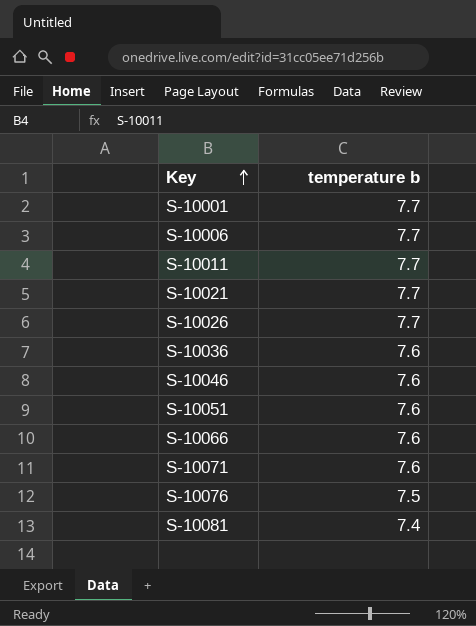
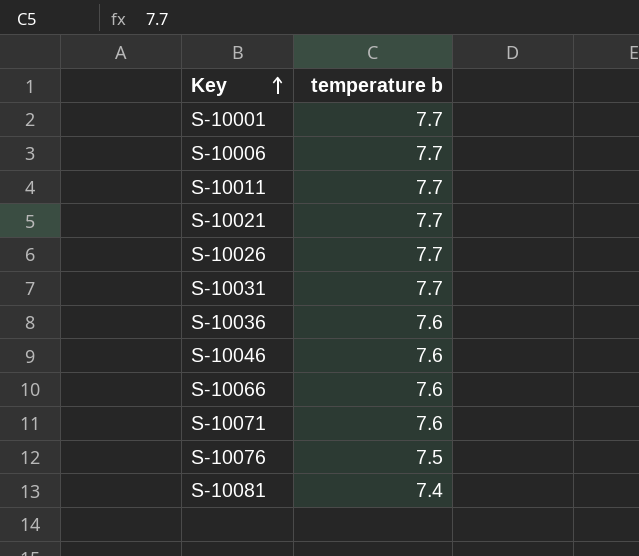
row S-10051: 7.6 -> none
row S-10031: none -> 7.7

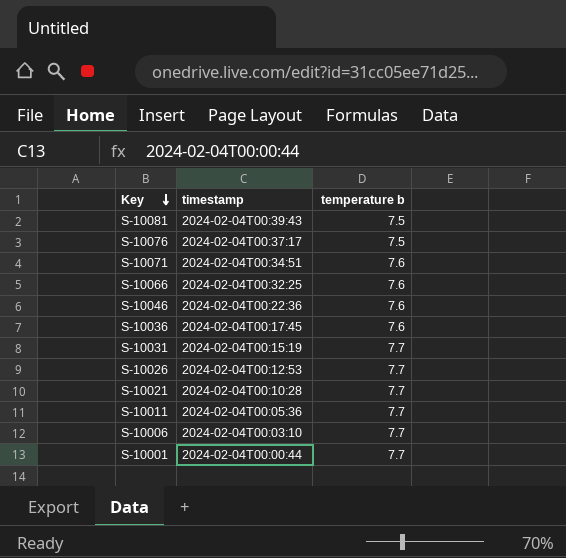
row order: Key ascending -> Key descending
column timestamp | position: none -> 2
S-10081 | temperature b: 7.4 -> 7.5

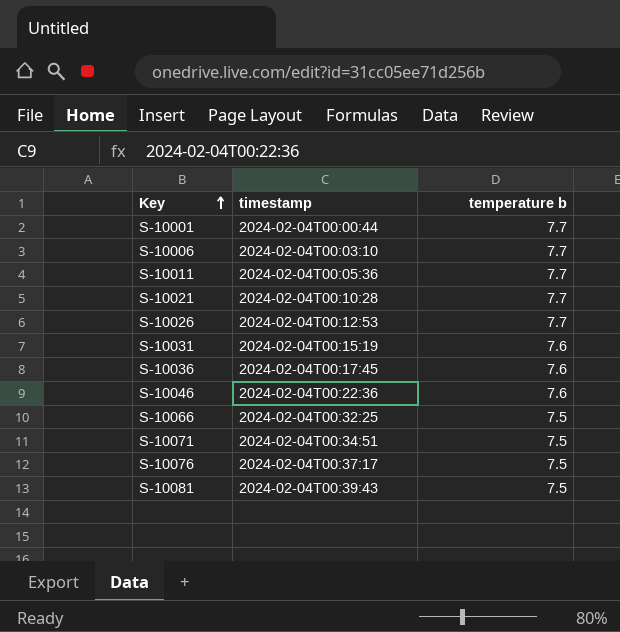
row order: Key descending -> Key ascending
S-10031 | temperature b: 7.7 -> 7.6
S-10066 | temperature b: 7.6 -> 7.5
S-10071 | temperature b: 7.6 -> 7.5

